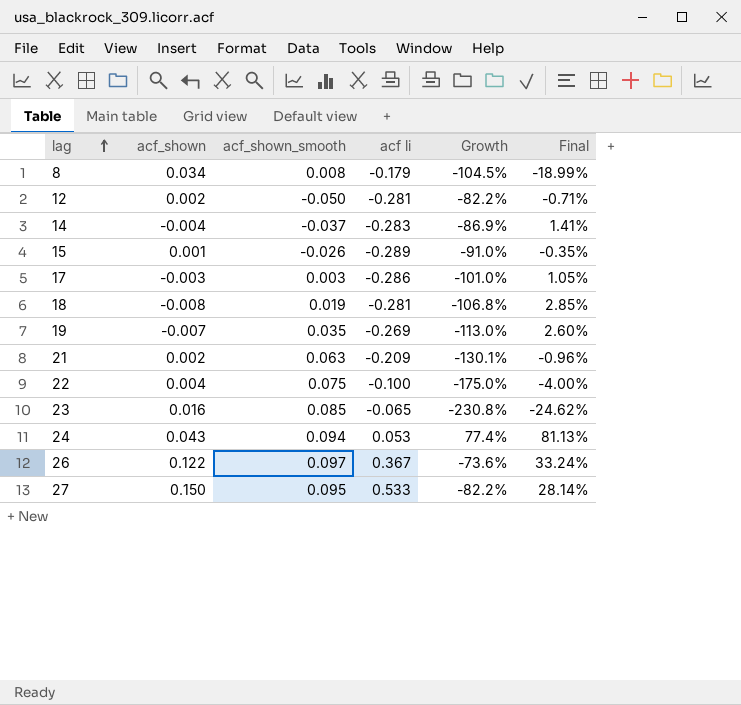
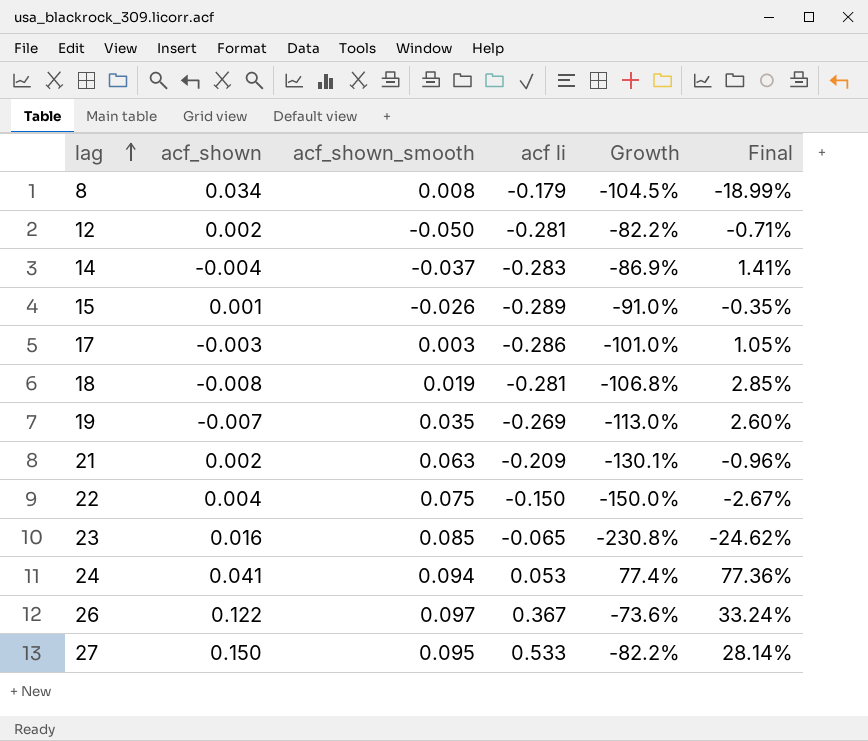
22 | acf li: -0.100 -> -0.150
22 | Growth: -175.0% -> -150.0%
22 | Final: -4.00% -> -2.67%
24 | acf_shown: 0.043 -> 0.041
24 | Final: 81.13% -> 77.36%

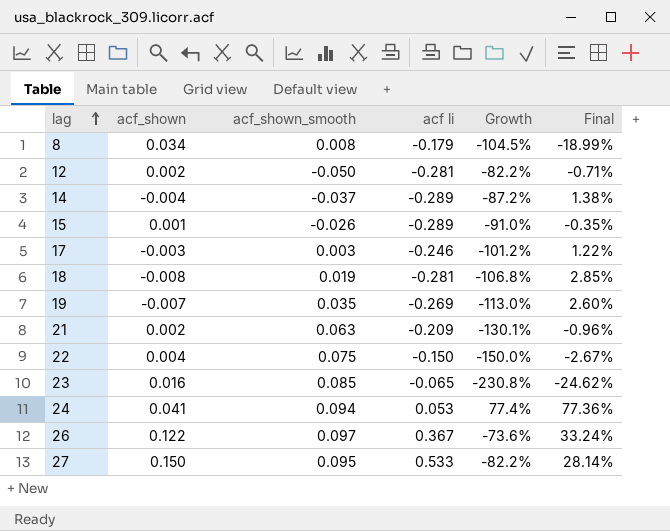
14 | acf li: -0.283 -> -0.289
14 | Growth: -86.9% -> -87.2%
14 | Final: 1.41% -> 1.38%
17 | acf li: -0.286 -> -0.246
17 | Growth: -101.0% -> -101.2%
17 | Final: 1.05% -> 1.22%

